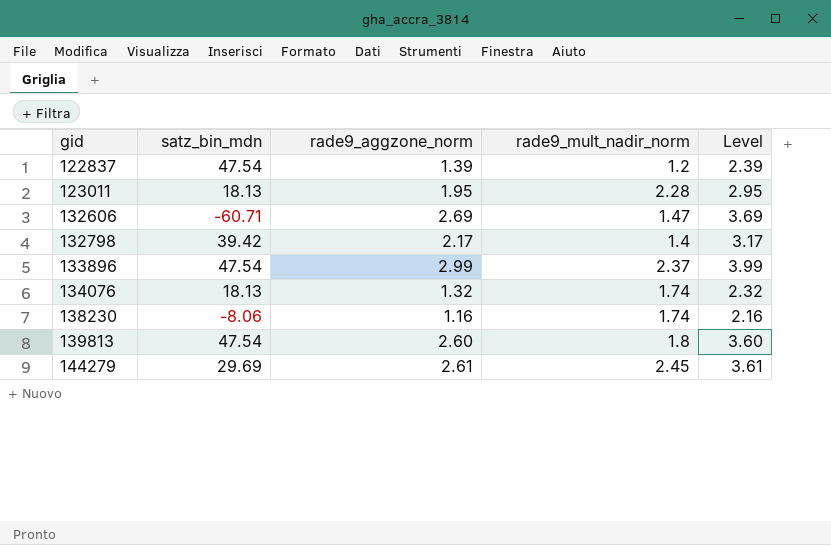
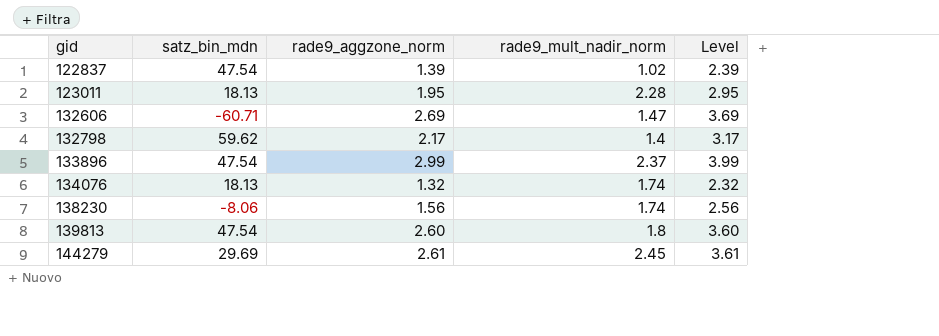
122837 | rade9_mult_nadir_norm: 1.2 -> 1.02
132798 | satz_bin_mdn: 39.42 -> 59.62
138230 | rade9_aggzone_norm: 1.16 -> 1.56
138230 | Level: 2.16 -> 2.56

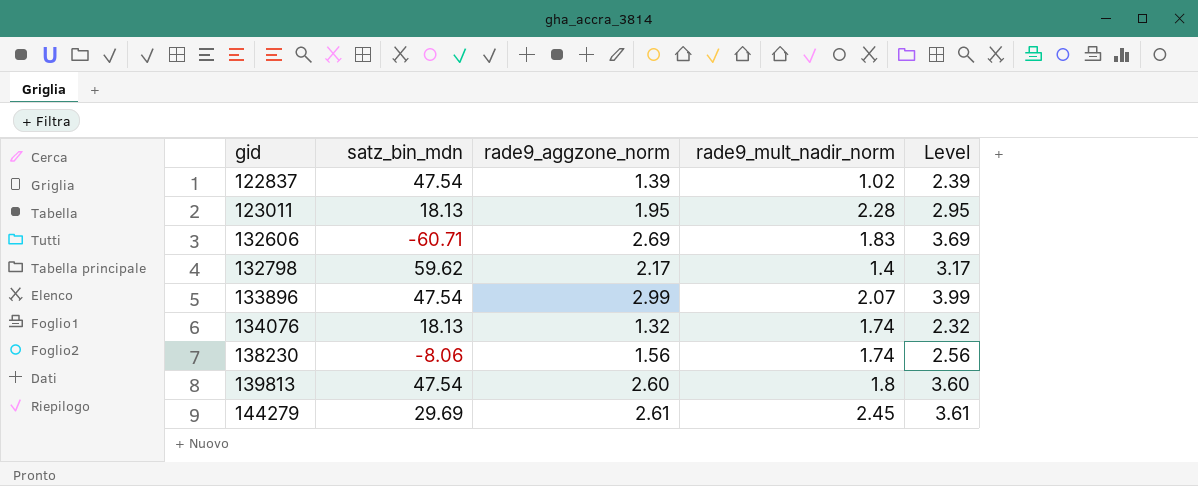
132606 | rade9_mult_nadir_norm: 1.47 -> 1.83
133896 | rade9_mult_nadir_norm: 2.37 -> 2.07

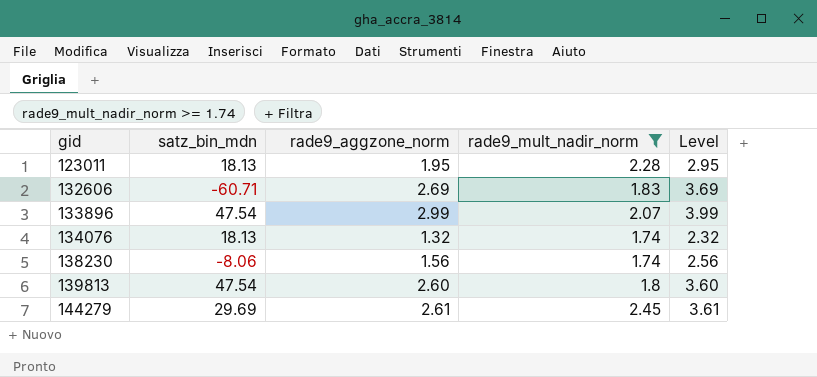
filter: none -> rade9_mult_nadir_norm >= 1.74

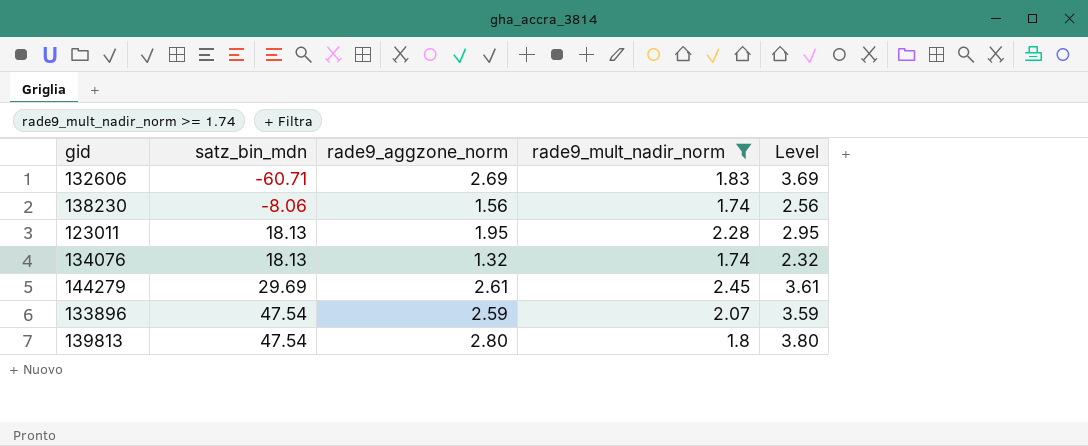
row order: gid ascending -> satz_bin_mdn ascending
133896 | rade9_aggzone_norm: 2.99 -> 2.59
133896 | Level: 3.99 -> 3.59
139813 | rade9_aggzone_norm: 2.60 -> 2.80
139813 | Level: 3.60 -> 3.80

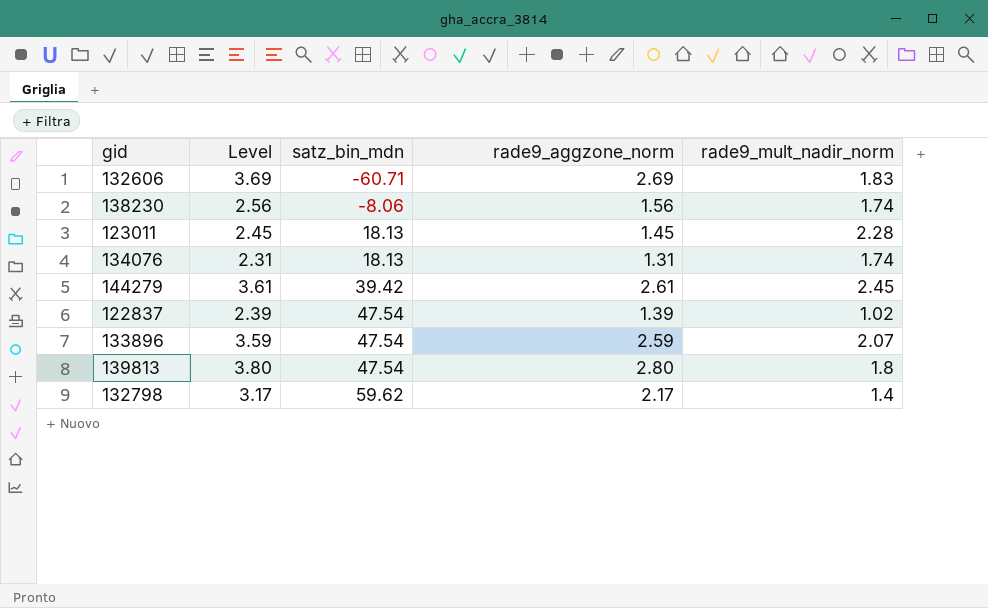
filter: rade9_mult_nadir_norm >= 1.74 -> none
column Level | position: 5 -> 2
123011 | Level: 2.95 -> 2.45
123011 | rade9_aggzone_norm: 1.95 -> 1.45
134076 | Level: 2.32 -> 2.31
134076 | rade9_aggzone_norm: 1.32 -> 1.31
144279 | satz_bin_mdn: 29.69 -> 39.42

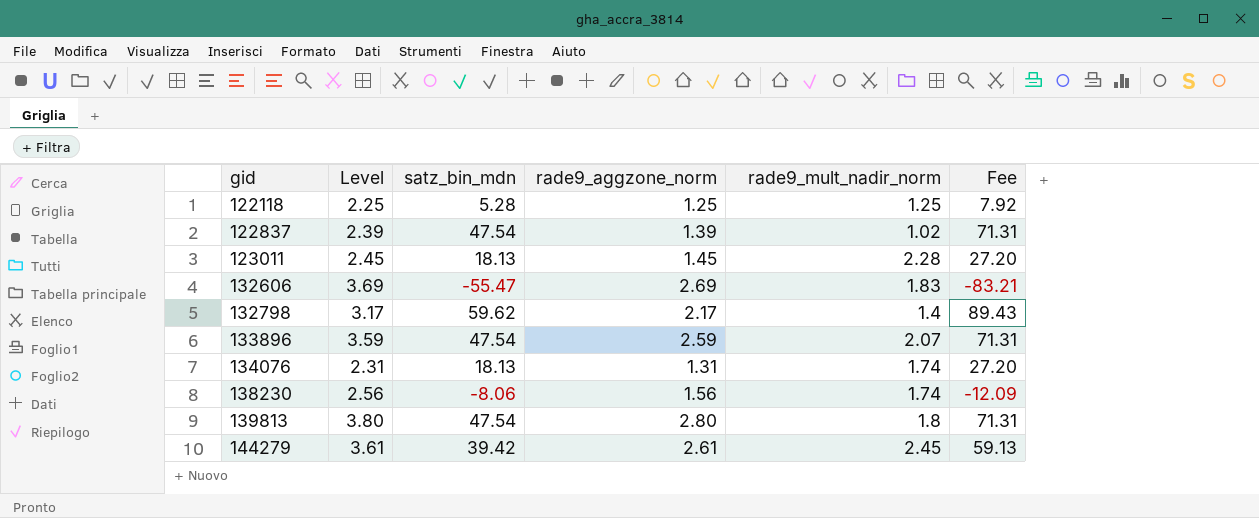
row order: satz_bin_mdn ascending -> gid ascending
column Fee | formula: none -> [satz_bin_mdn] * 1.5
row 122118: none -> 2.25 | 5.28 | 1.25 | 1.25 | 7.92
132606 | satz_bin_mdn: -60.71 -> -55.47

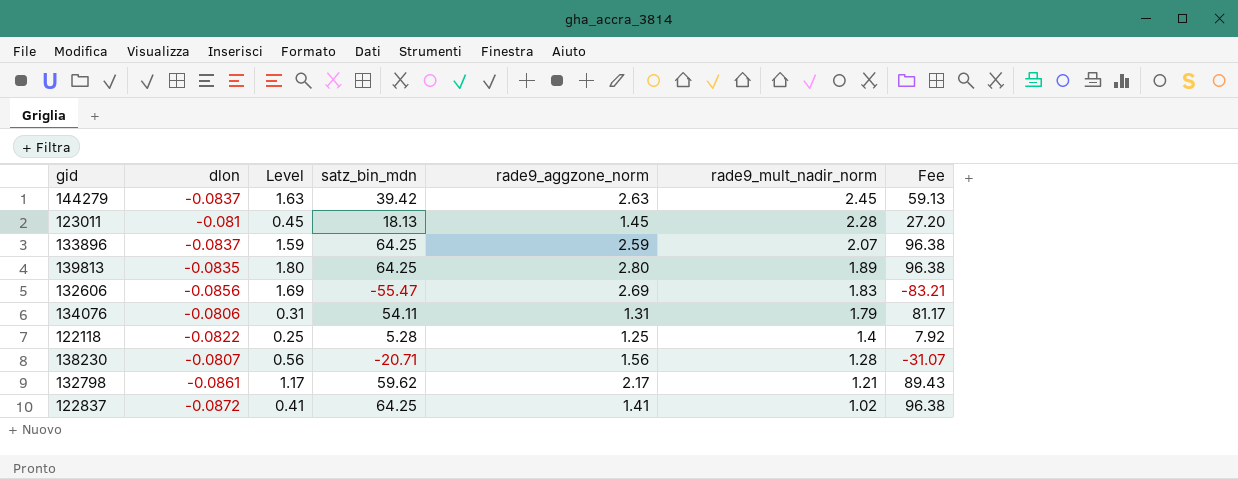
row order: gid ascending -> rade9_mult_nadir_norm descending
column dlon | position: none -> 2
column Level | formula: [rade9_aggzone_norm] + 1 -> [rade9_aggzone_norm] - 1
144279 | rade9_aggzone_norm: 2.61 -> 2.63
133896 | satz_bin_mdn: 47.54 -> 64.25
133896 | Fee: 71.31 -> 96.38
139813 | satz_bin_mdn: 47.54 -> 64.25
139813 | rade9_mult_nadir_norm: 1.8 -> 1.89
139813 | Fee: 71.31 -> 96.38
134076 | satz_bin_mdn: 18.13 -> 54.11
134076 | rade9_mult_nadir_norm: 1.74 -> 1.79
134076 | Fee: 27.20 -> 81.17
122118 | rade9_mult_nadir_norm: 1.25 -> 1.4
138230 | satz_bin_mdn: -8.06 -> -20.71
138230 | rade9_mult_nadir_norm: 1.74 -> 1.28
138230 | Fee: -12.09 -> -31.07
132798 | rade9_mult_nadir_norm: 1.4 -> 1.21
122837 | satz_bin_mdn: 47.54 -> 64.25
122837 | rade9_aggzone_norm: 1.39 -> 1.41
122837 | Fee: 71.31 -> 96.38

